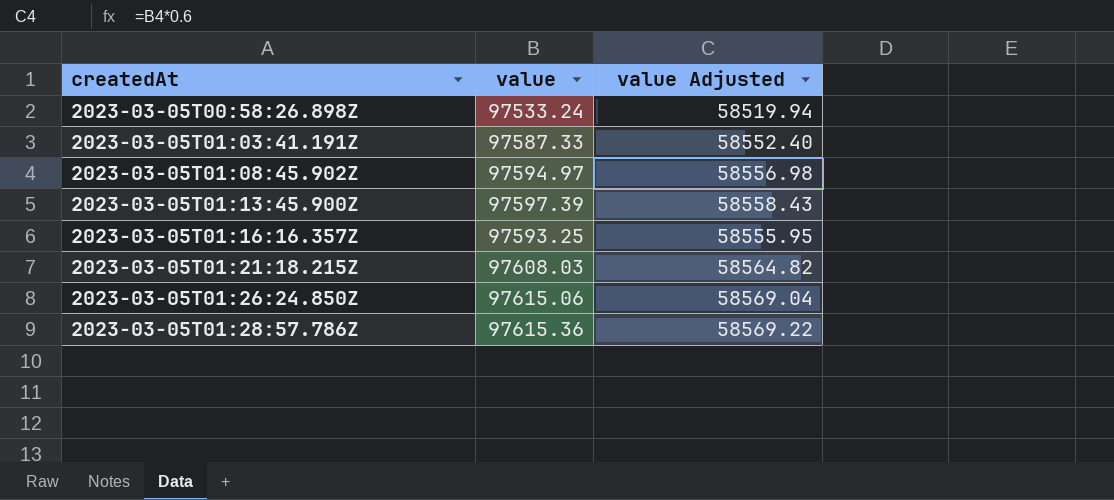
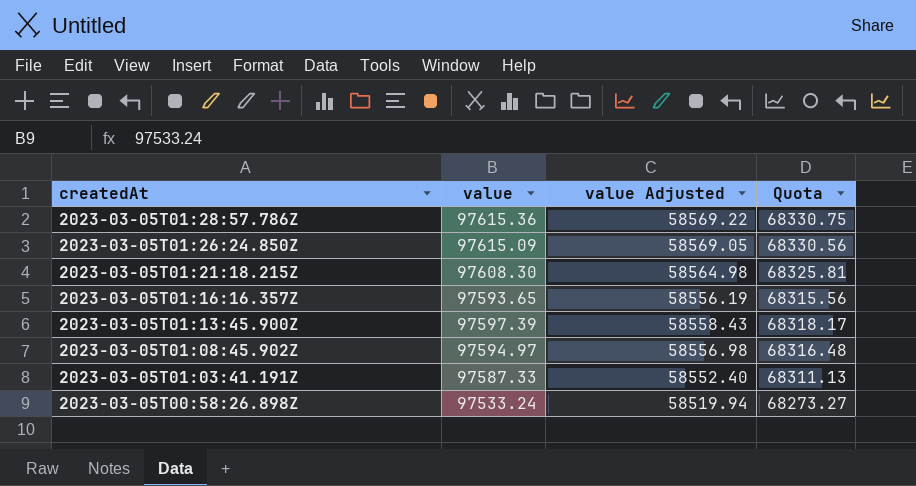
row order: createdAt ascending -> createdAt descending
column Quota | formula: none -> [value] * 0.7
2023-03-05T01:26:24.850Z | value: 97615.06 -> 97615.09
2023-03-05T01:26:24.850Z | value Adjusted: 58569.04 -> 58569.05
2023-03-05T01:21:18.215Z | value: 97608.03 -> 97608.30
2023-03-05T01:21:18.215Z | value Adjusted: 58564.82 -> 58564.98
2023-03-05T01:16:16.357Z | value: 97593.25 -> 97593.65
2023-03-05T01:16:16.357Z | value Adjusted: 58555.95 -> 58556.19

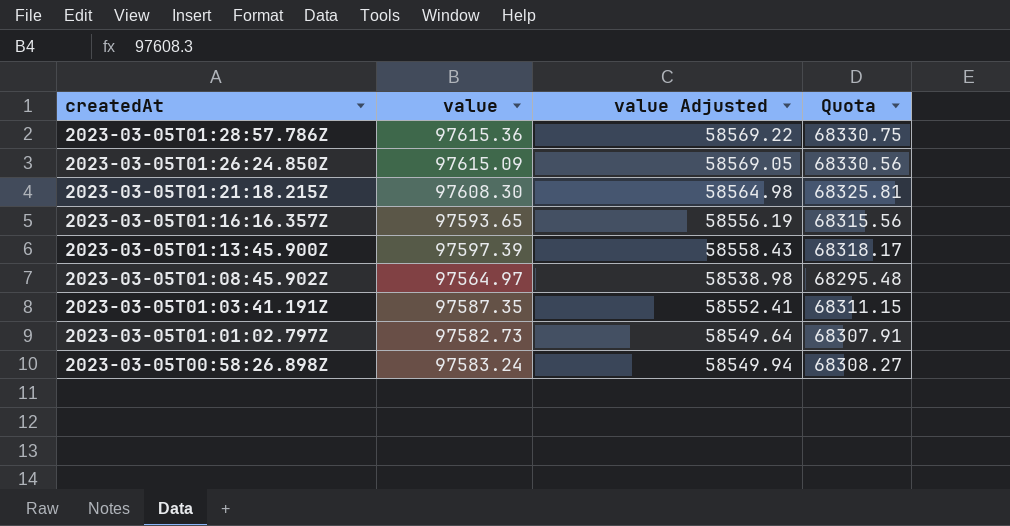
2023-03-05T01:08:45.902Z | value: 97594.97 -> 97564.97
2023-03-05T01:08:45.902Z | value Adjusted: 58556.98 -> 58538.98
2023-03-05T01:08:45.902Z | Quota: 68316.48 -> 68295.48
2023-03-05T01:03:41.191Z | value: 97587.33 -> 97587.35
2023-03-05T01:03:41.191Z | value Adjusted: 58552.40 -> 58552.41
2023-03-05T01:03:41.191Z | Quota: 68311.13 -> 68311.15
row 2023-03-05T01:01:02.797Z: none -> 97582.73 | 58549.64 | 68307.91
2023-03-05T00:58:26.898Z | value: 97533.24 -> 97583.24
2023-03-05T00:58:26.898Z | value Adjusted: 58519.94 -> 58549.94
2023-03-05T00:58:26.898Z | Quota: 68273.27 -> 68308.27

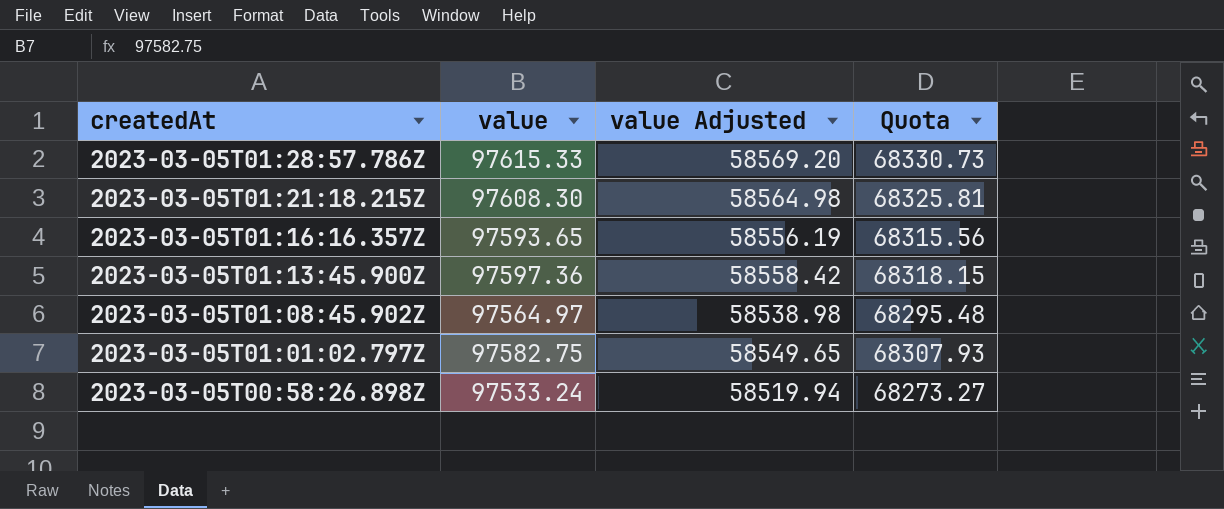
row 2023-03-05T01:26:24.850Z: 97615.09 | 58569.05 | 68330.56 -> none
row 2023-03-05T01:03:41.191Z: 97587.35 | 58552.41 | 68311.15 -> none
2023-03-05T01:28:57.786Z | value: 97615.36 -> 97615.33
2023-03-05T01:28:57.786Z | value Adjusted: 58569.22 -> 58569.20
2023-03-05T01:28:57.786Z | Quota: 68330.75 -> 68330.73
2023-03-05T01:13:45.900Z | value: 97597.39 -> 97597.36
2023-03-05T01:13:45.900Z | value Adjusted: 58558.43 -> 58558.42
2023-03-05T01:13:45.900Z | Quota: 68318.17 -> 68318.15
2023-03-05T01:01:02.797Z | value: 97582.73 -> 97582.75
2023-03-05T01:01:02.797Z | value Adjusted: 58549.64 -> 58549.65
2023-03-05T01:01:02.797Z | Quota: 68307.91 -> 68307.93
2023-03-05T00:58:26.898Z | value: 97583.24 -> 97533.24
2023-03-05T00:58:26.898Z | value Adjusted: 58549.94 -> 58519.94
2023-03-05T00:58:26.898Z | Quota: 68308.27 -> 68273.27

